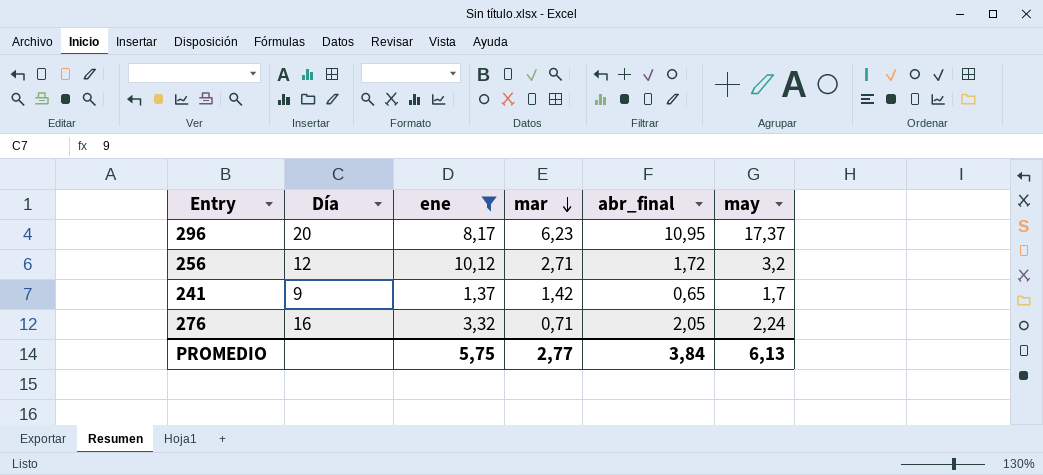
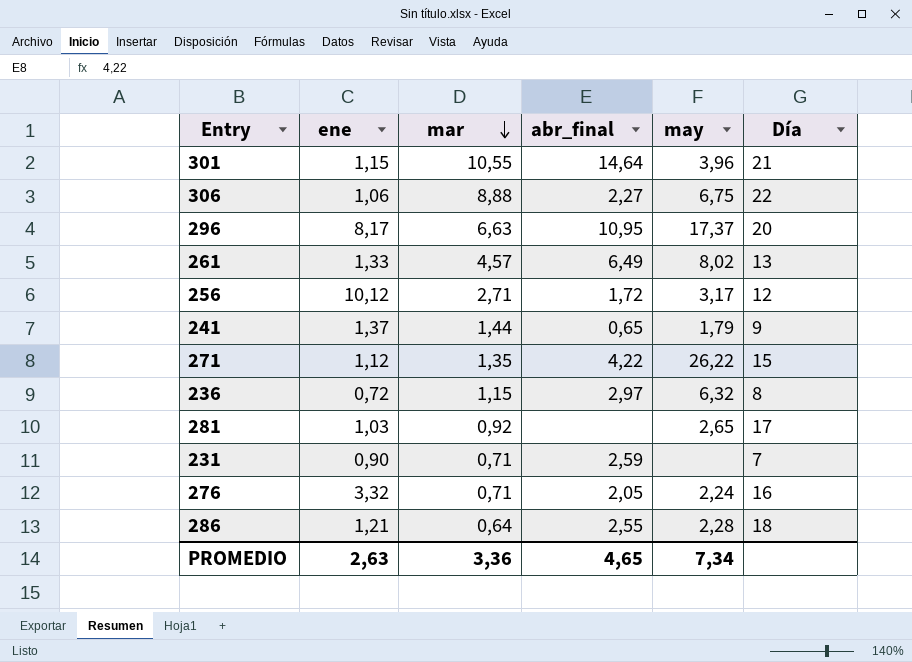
filter: ene >= 1,37 -> none
column Día | position: 2 -> 6
296 | mar: 6,23 -> 6,63
256 | may: 3,2 -> 3,17
241 | mar: 1,42 -> 1,44
241 | may: 1,7 -> 1,79
PROMEDIO | ene: 5,75 -> 2,63
PROMEDIO | mar: 2,77 -> 3,36
PROMEDIO | abr_final: 3,84 -> 4,65
PROMEDIO | may: 6,13 -> 7,34

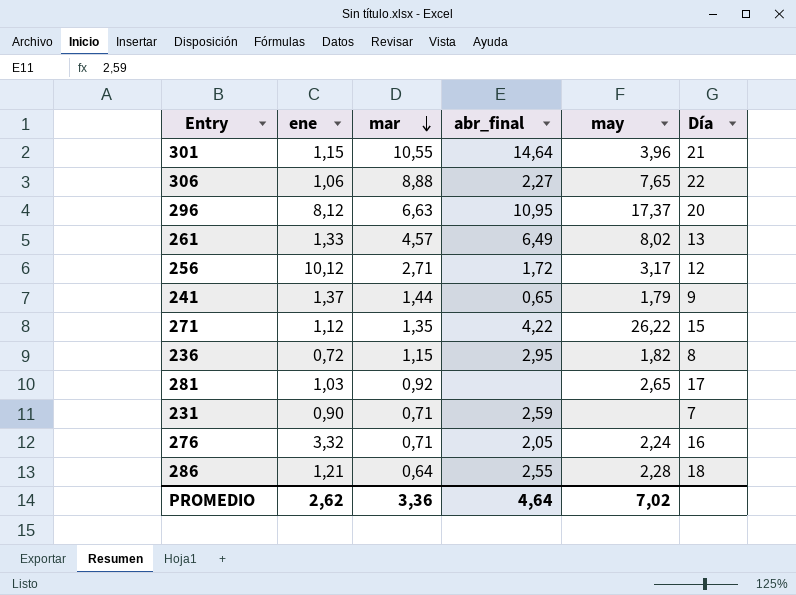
306 | may: 6,75 -> 7,65
296 | ene: 8,17 -> 8,12
236 | abr_final: 2,97 -> 2,95
236 | may: 6,32 -> 1,82
PROMEDIO | ene: 2,63 -> 2,62
PROMEDIO | abr_final: 4,65 -> 4,64
PROMEDIO | may: 7,34 -> 7,02

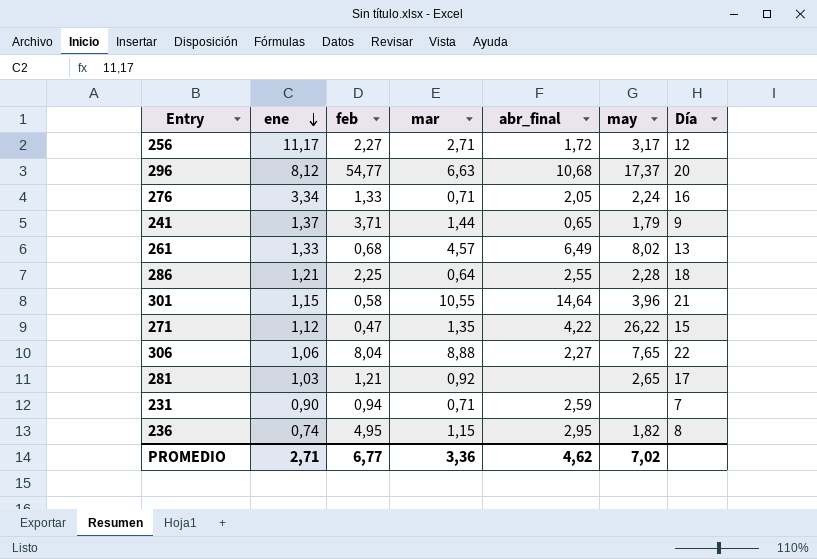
row order: mar descending -> ene descending
column feb | position: none -> 3
256 | ene: 10,12 -> 11,17
296 | abr_final: 10,95 -> 10,68
276 | ene: 3,32 -> 3,34
236 | ene: 0,72 -> 0,74
PROMEDIO | ene: 2,62 -> 2,71
PROMEDIO | abr_final: 4,64 -> 4,62

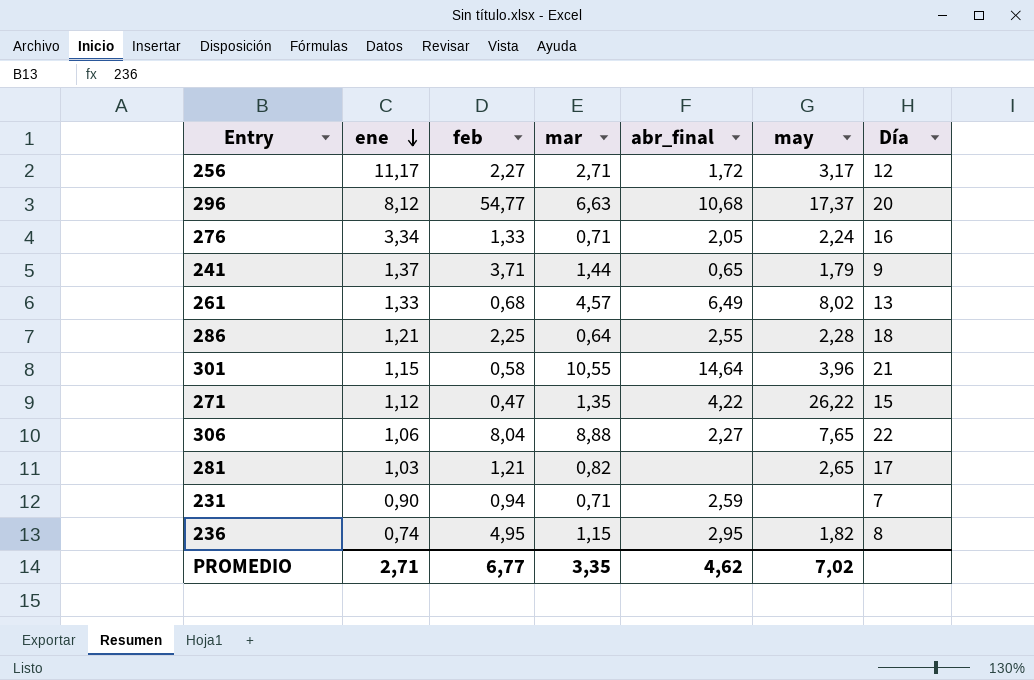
281 | mar: 0,92 -> 0,82
PROMEDIO | mar: 3,36 -> 3,35

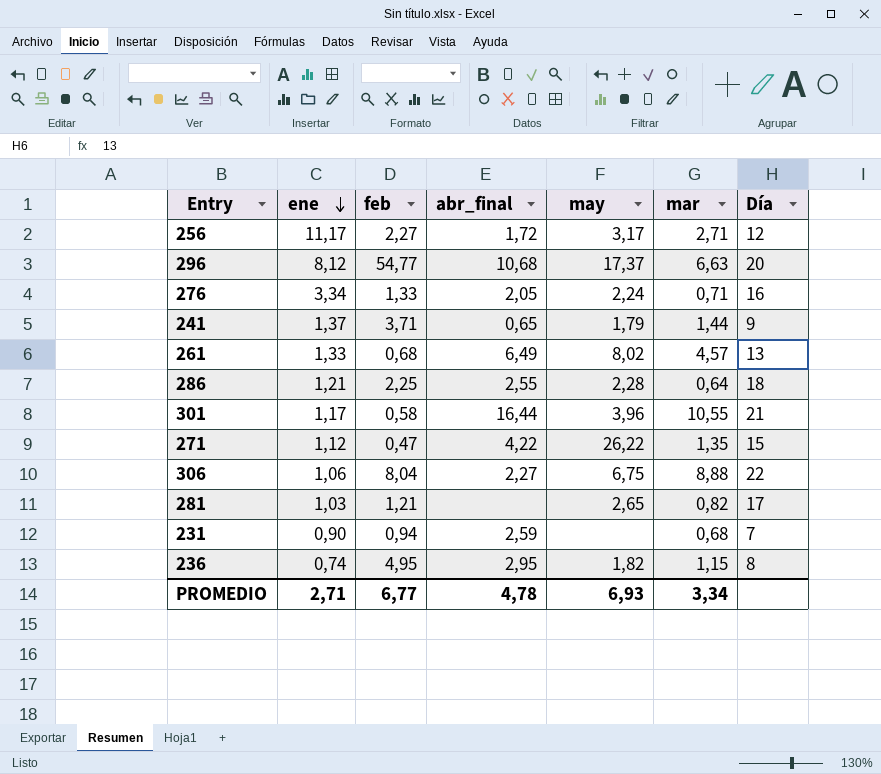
column mar | position: 4 -> 6
301 | ene: 1,15 -> 1,17
301 | abr_final: 14,64 -> 16,44
306 | may: 7,65 -> 6,75
231 | mar: 0,71 -> 0,68
PROMEDIO | abr_final: 4,62 -> 4,78
PROMEDIO | may: 7,02 -> 6,93
PROMEDIO | mar: 3,35 -> 3,34

